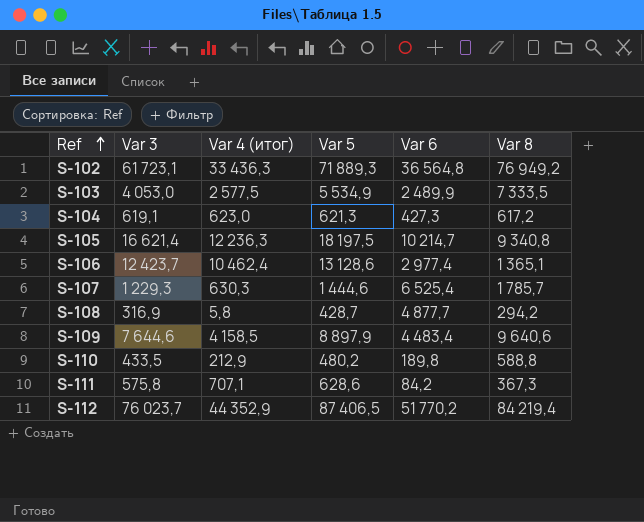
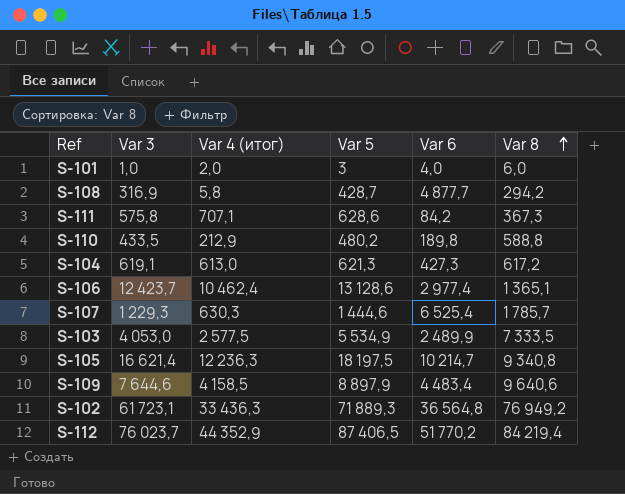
row order: Ref ascending -> Var 8 ascending
row S-101: none -> 1,0 | 2,0 | 3 | 4,0 | 6,0
S-104 | Var 4 (итог): 623,0 -> 613,0

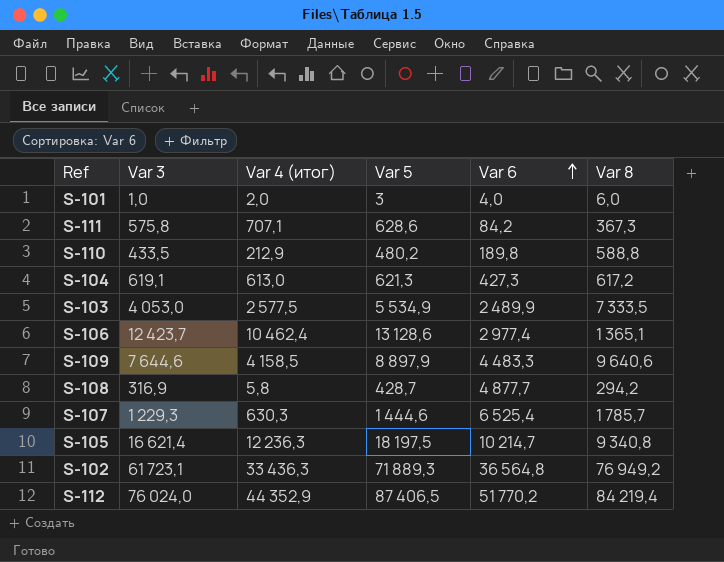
row order: Var 8 ascending -> Var 6 ascending
S-109 | Var 6: 4 483,4 -> 4 483,3
S-112 | Var 3: 76 023,7 -> 76 024,0

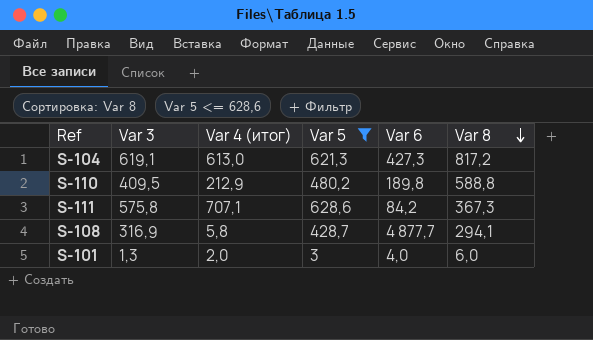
filter: none -> Var 5 <= 628,6
row order: Var 6 ascending -> Var 8 descending
S-104 | Var 8: 617,2 -> 817,2
S-110 | Var 3: 433,5 -> 409,5
S-108 | Var 8: 294,2 -> 294,1
S-101 | Var 3: 1,0 -> 1,3

